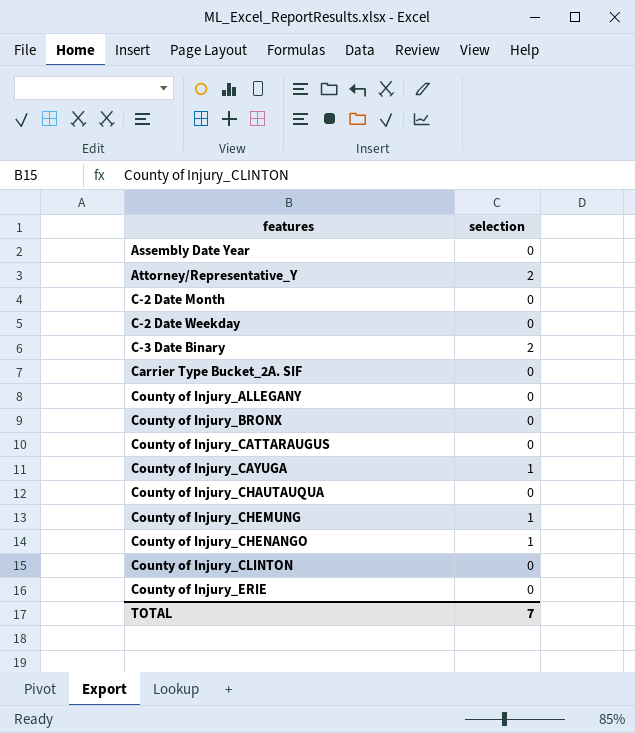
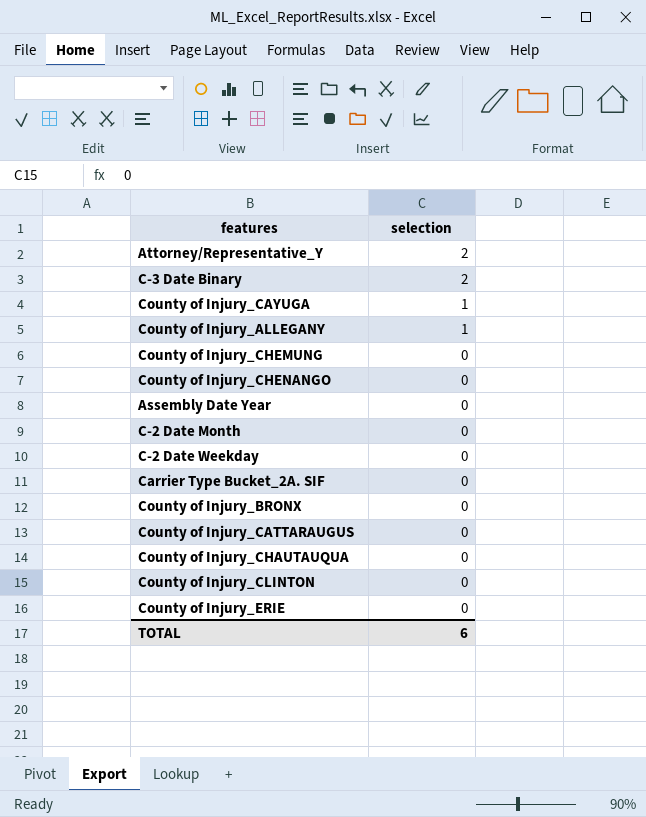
row order: features ascending -> selection descending
County of Injury_ALLEGANY | selection: 0 -> 1
County of Injury_CHEMUNG | selection: 1 -> 0
County of Injury_CHENANGO | selection: 1 -> 0
TOTAL | selection: 7 -> 6

